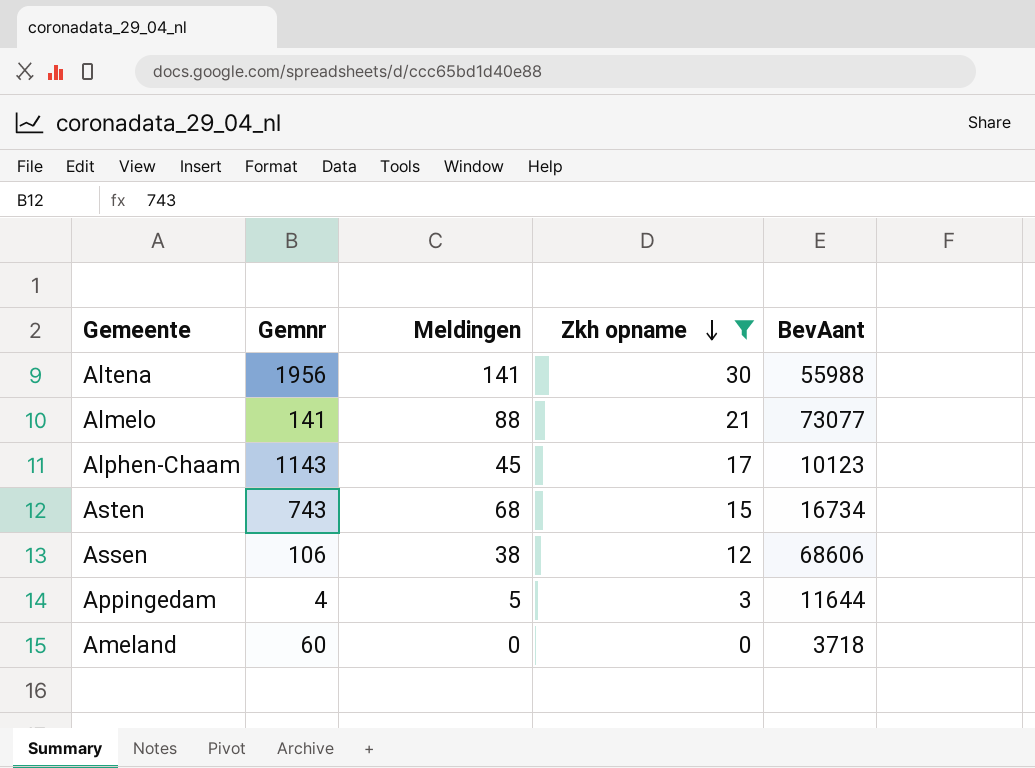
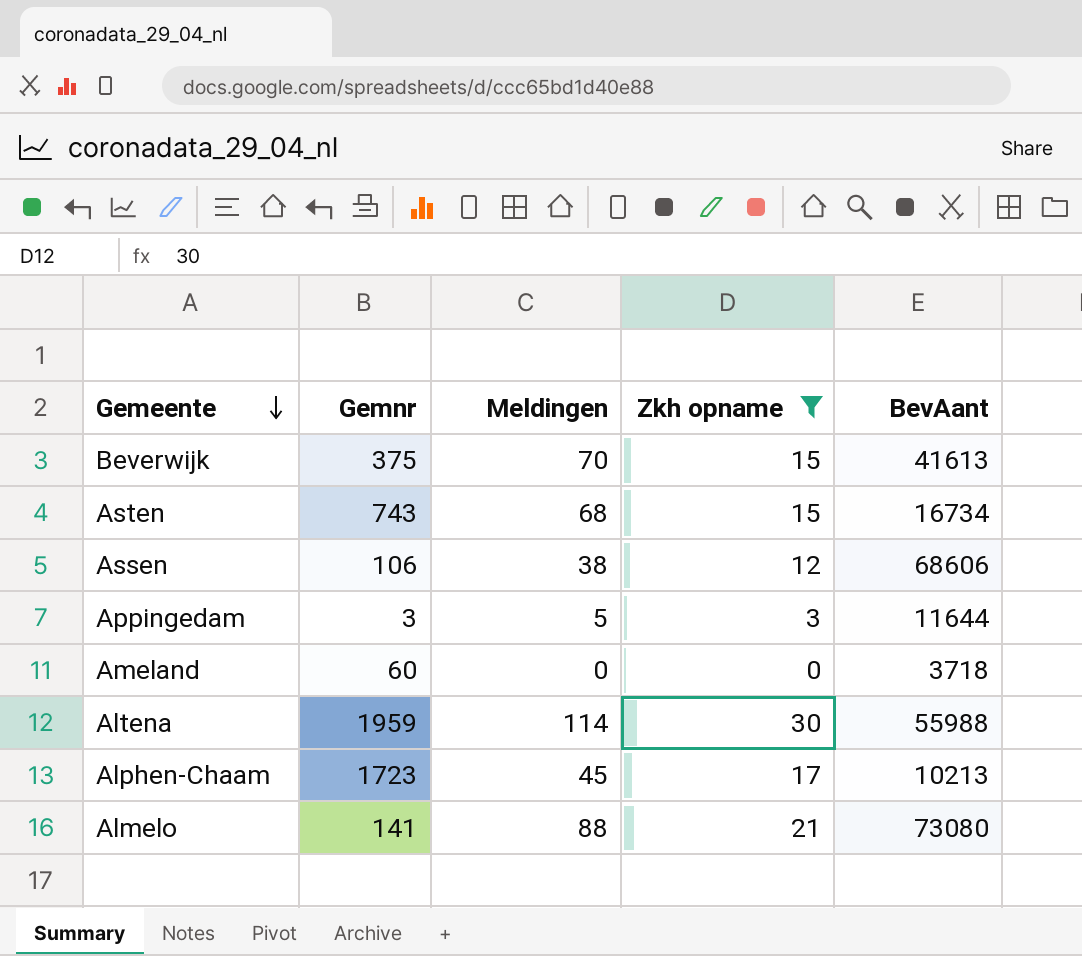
row order: Zkh opname descending -> Gemeente descending
row Beverwijk: none -> 375 | 70 | 15 | 41613
Appingedam | Gemnr: 4 -> 3
Altena | Gemnr: 1956 -> 1959
Altena | Meldingen: 141 -> 114
Alphen-Chaam | Gemnr: 1143 -> 1723
Alphen-Chaam | BevAant: 10123 -> 10213
Almelo | BevAant: 73077 -> 73080

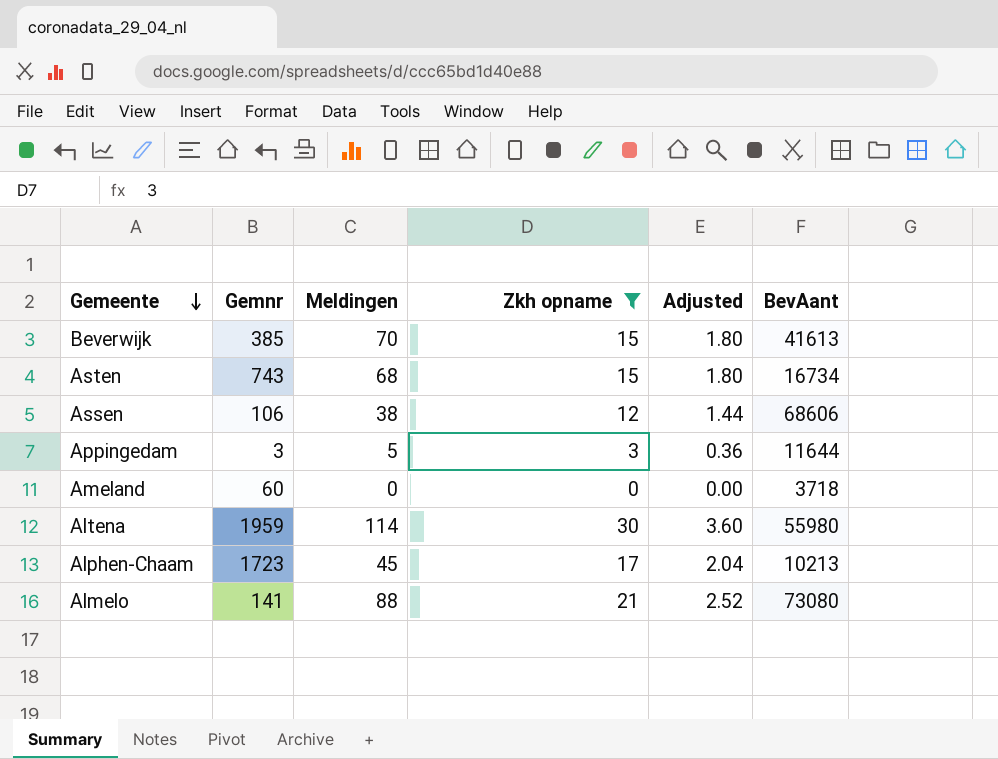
column Adjusted | formula: none -> [Zkh opname] * 0.12
Beverwijk | Gemnr: 375 -> 385
Altena | BevAant: 55988 -> 55980

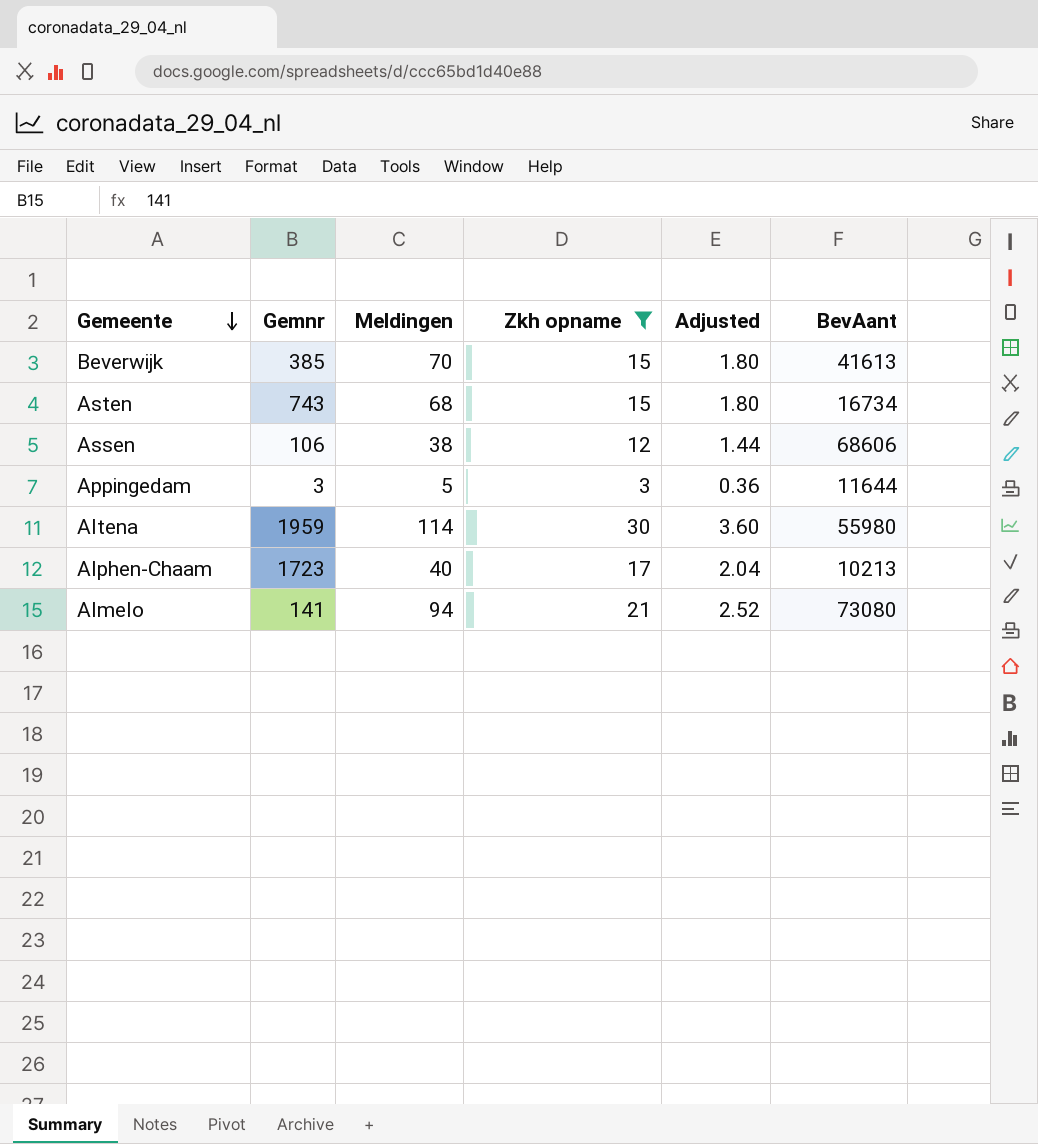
row Ameland: 60 | 0 | 0 | 0.00 | 3718 -> none
Alphen-Chaam | Meldingen: 45 -> 40
Almelo | Meldingen: 88 -> 94

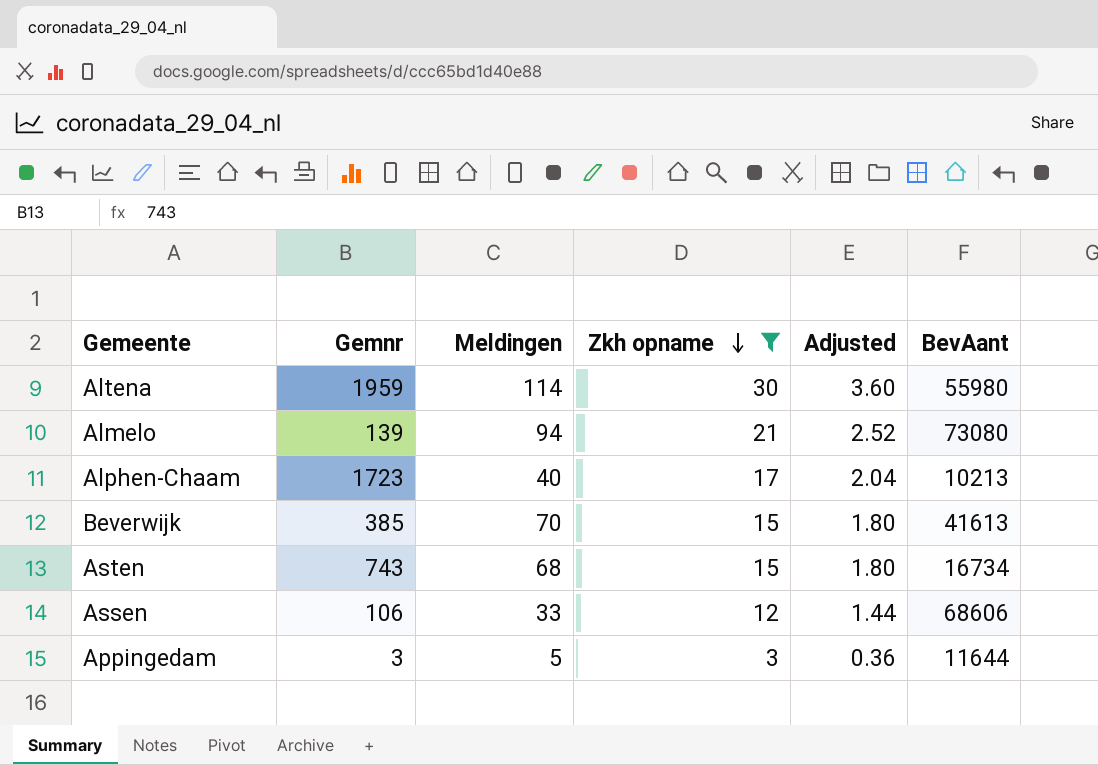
row order: Gemeente descending -> Zkh opname descending
Almelo | Gemnr: 141 -> 139
Assen | Meldingen: 38 -> 33

